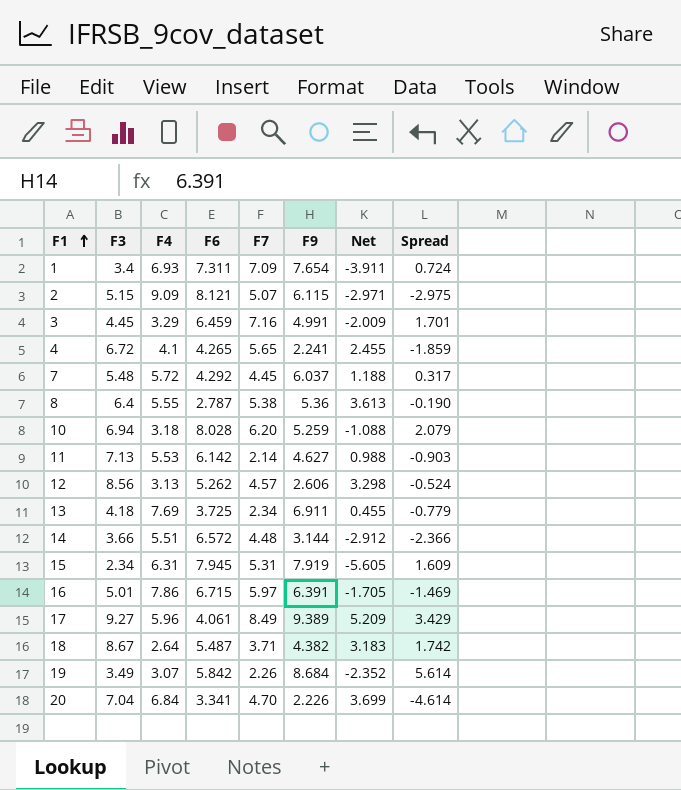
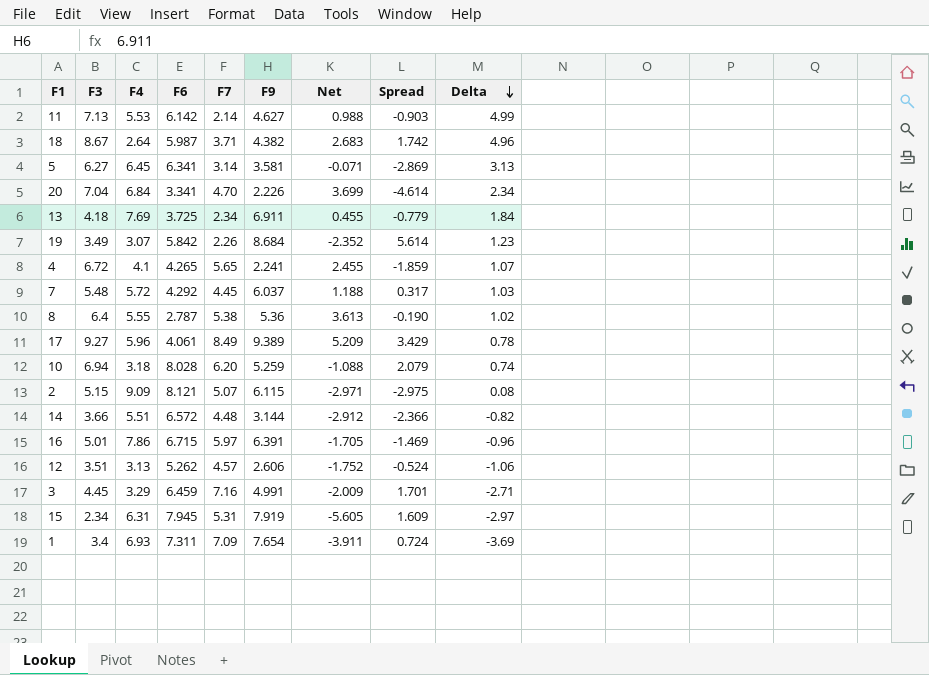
row order: F1 ascending -> Delta descending
column Delta | formula: none -> [F3] - [F7]
18 | F6: 5.487 -> 5.987
18 | Net: 3.183 -> 2.683
row 5: none -> 6.27 | 6.45 | 6.341 | 3.14 | 3.581 | -0.071 | -2.869 | 3.13
12 | F3: 8.56 -> 3.51
12 | Net: 3.298 -> -1.752

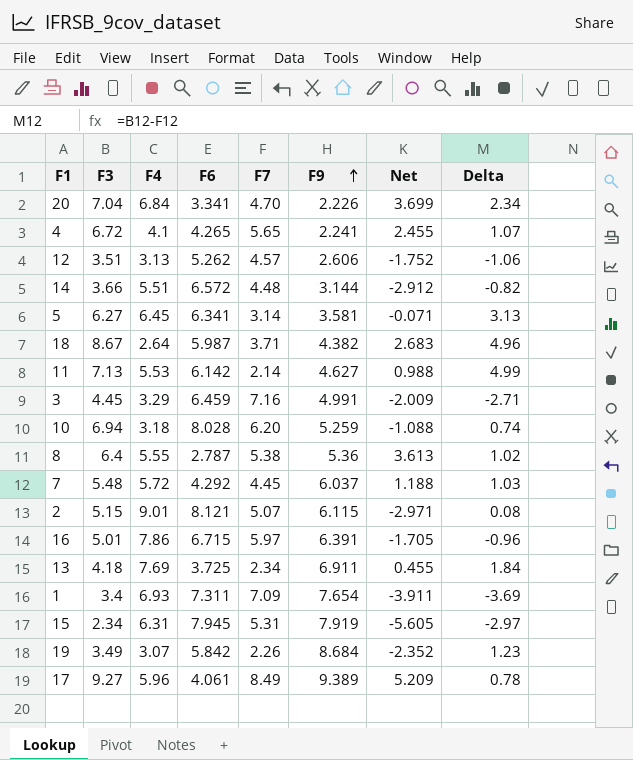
row order: Delta descending -> F9 ascending
column Spread | formula: [F9] - [F4] -> none
2 | F4: 9.09 -> 9.01

